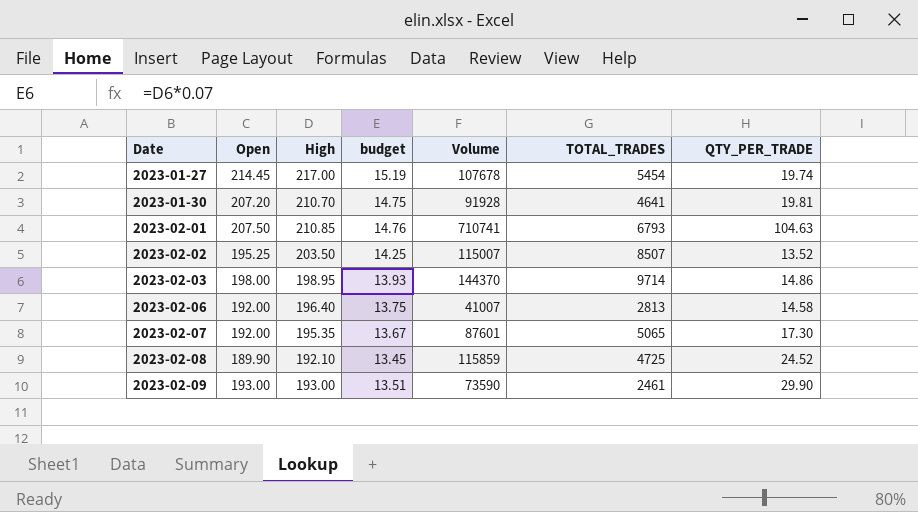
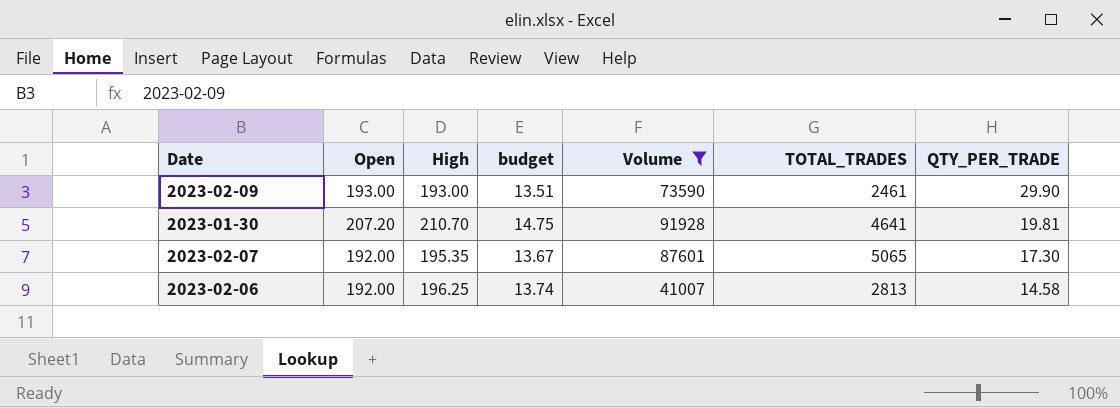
filter: none -> Volume <= 91928
row order: Date ascending -> QTY_PER_TRADE descending
2023-02-06 | High: 196.40 -> 196.25
2023-02-06 | budget: 13.75 -> 13.74

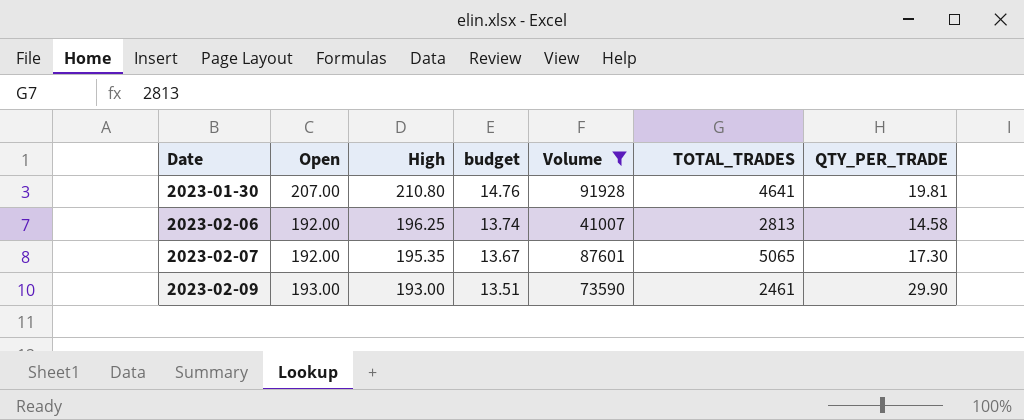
row order: QTY_PER_TRADE descending -> Date ascending
2023-01-30 | Open: 207.20 -> 207.00
2023-01-30 | High: 210.70 -> 210.80
2023-01-30 | budget: 14.75 -> 14.76

